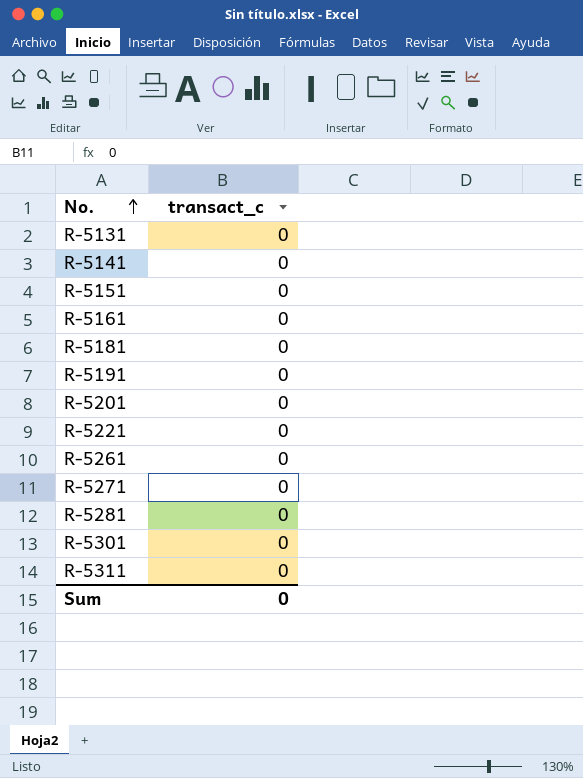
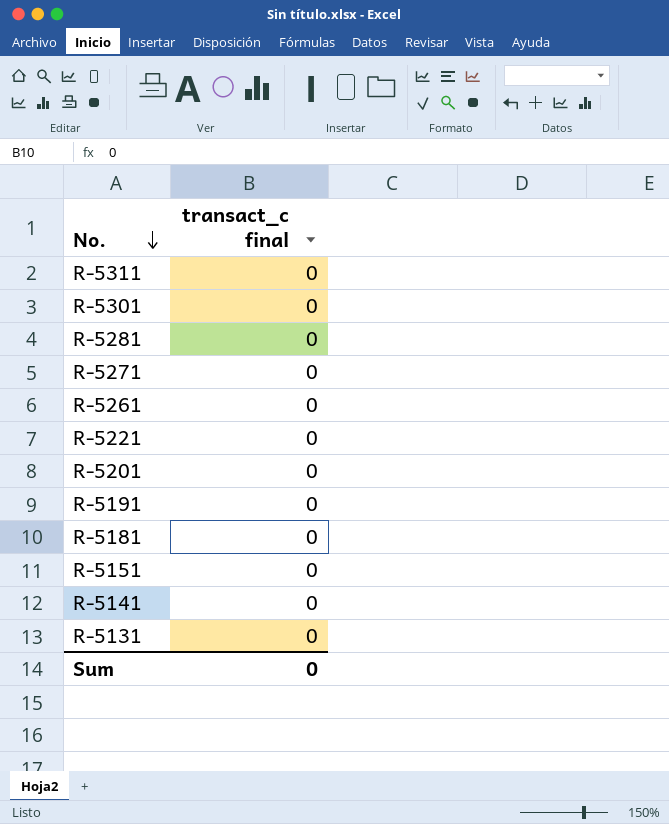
row order: No. ascending -> No. descending
column name: transact_c -> transact_c final
row R-5161: 0 -> none

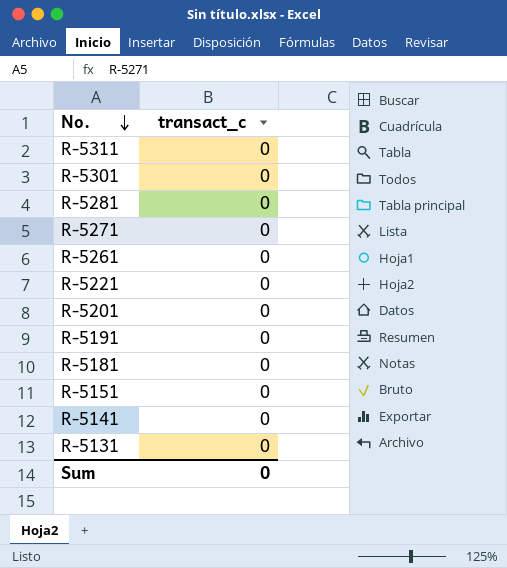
column name: transact_c final -> transact_c

